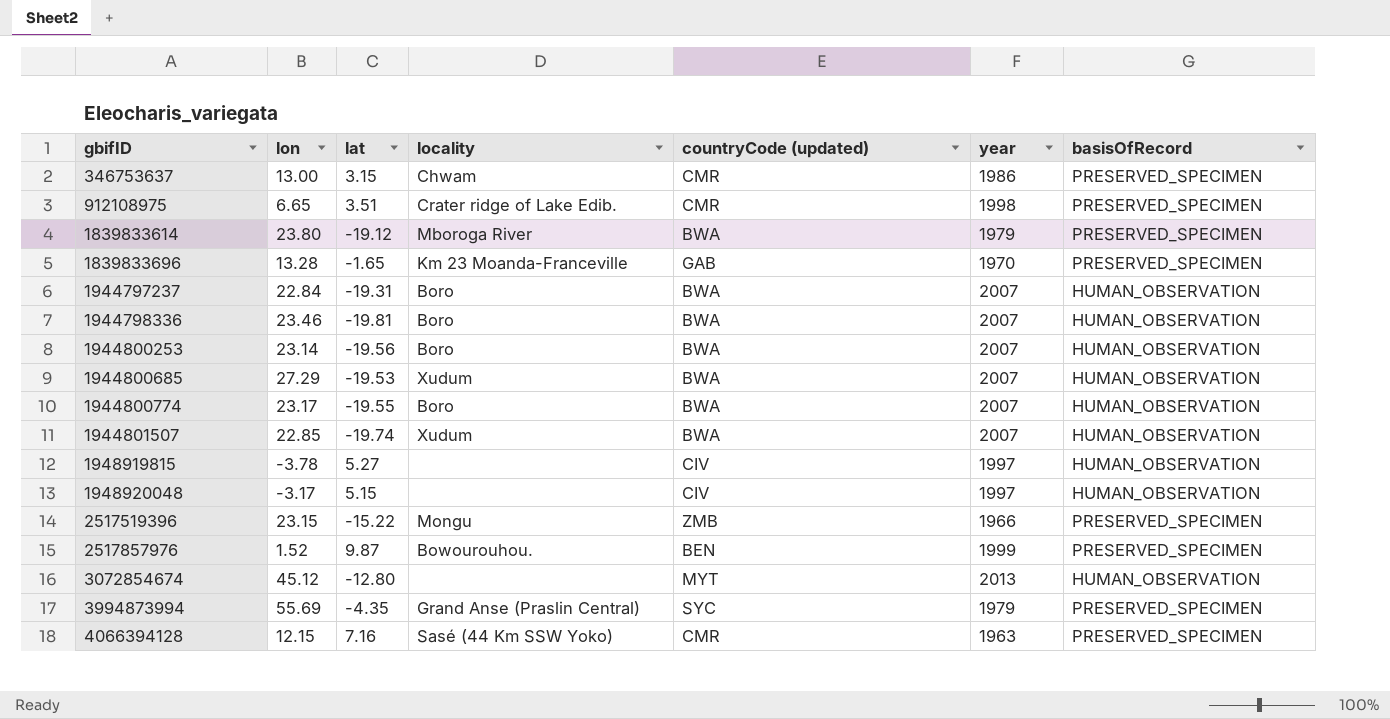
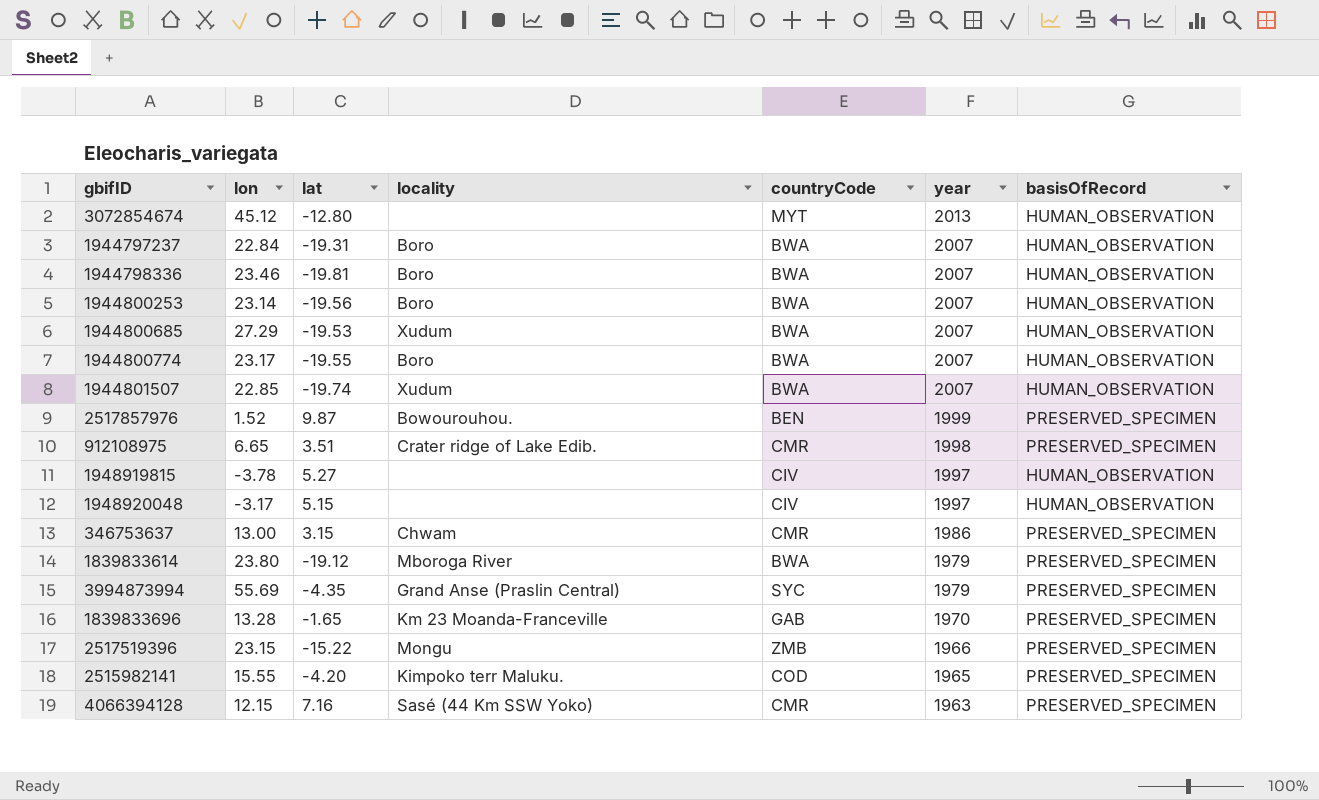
row order: gbifID ascending -> year descending
column name: countryCode (updated) -> countryCode
row 2515982141: none -> 15.55 | -4.20 | Kimpoko terr Maluku. | COD | 1965 | PRESERVED_SPECIMEN

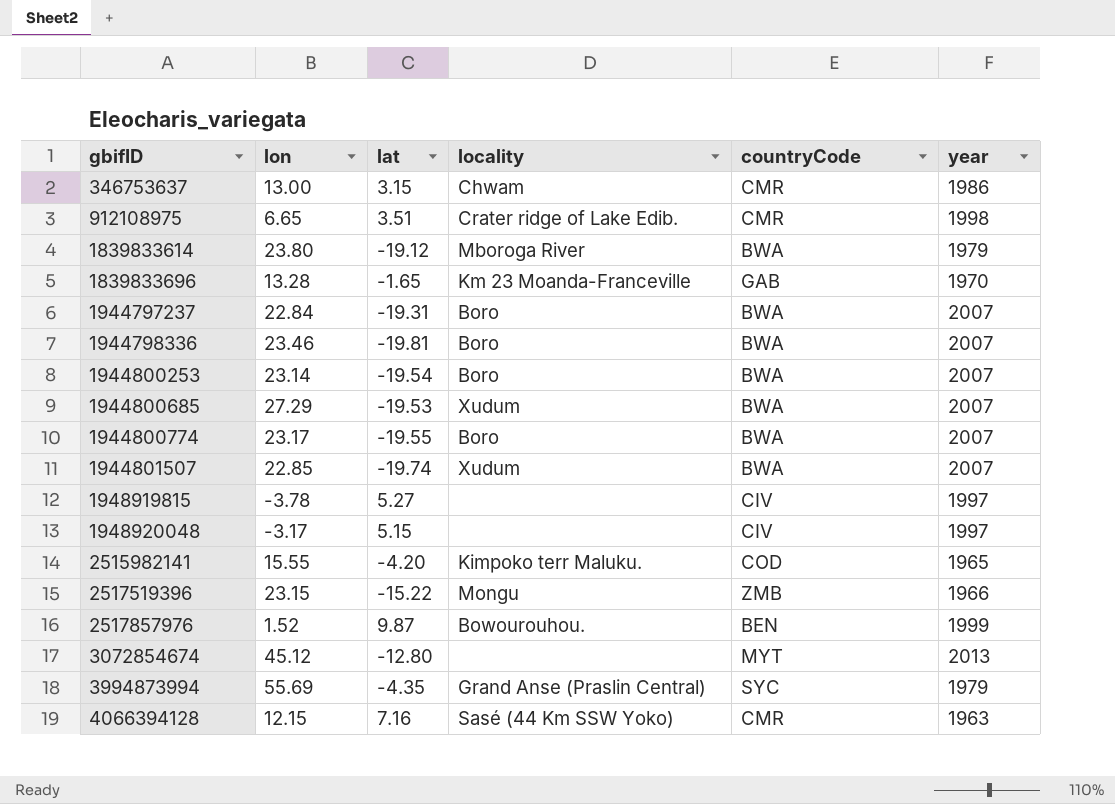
row order: year descending -> gbifID ascending
column basisOfRecord | position: 7 -> none
1944800253 | lat: -19.56 -> -19.54

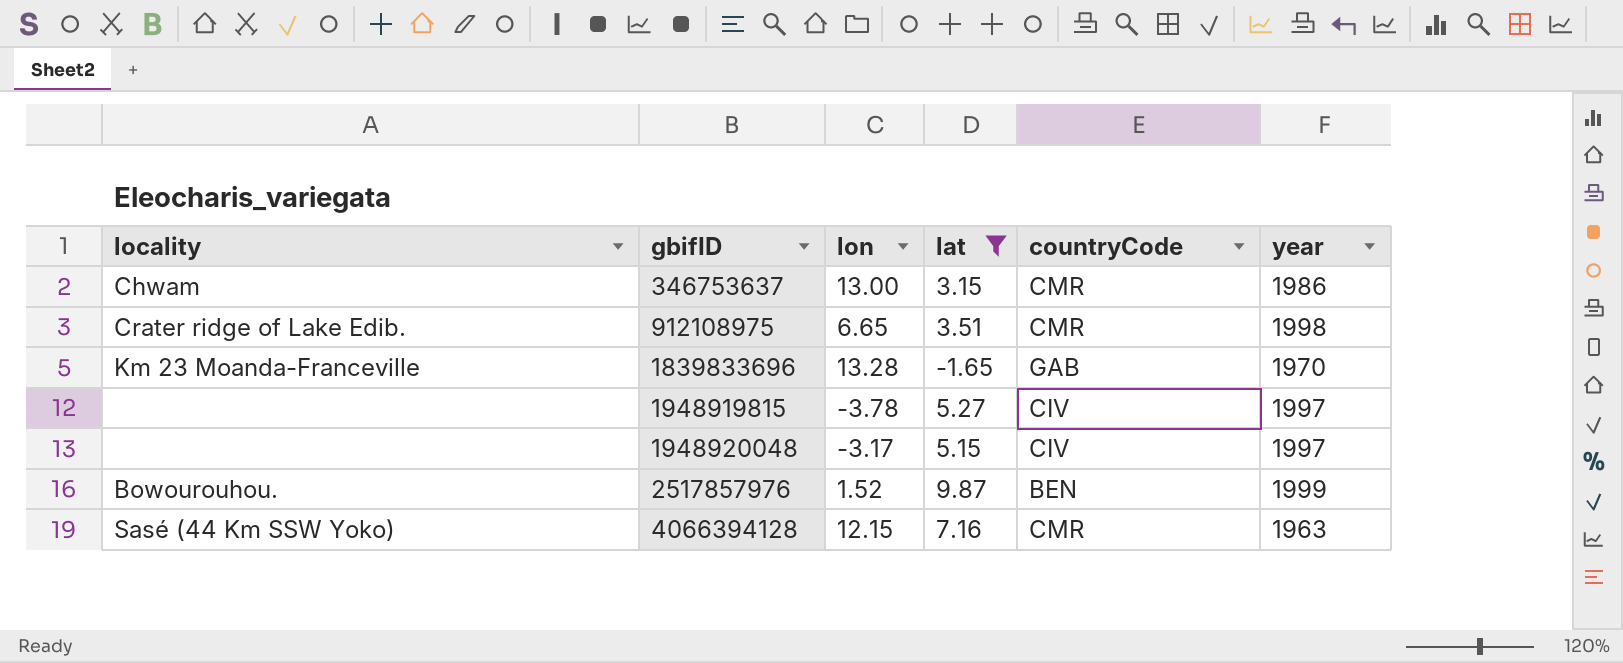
filter: none -> lat >= -1.65
column locality | position: 4 -> 1

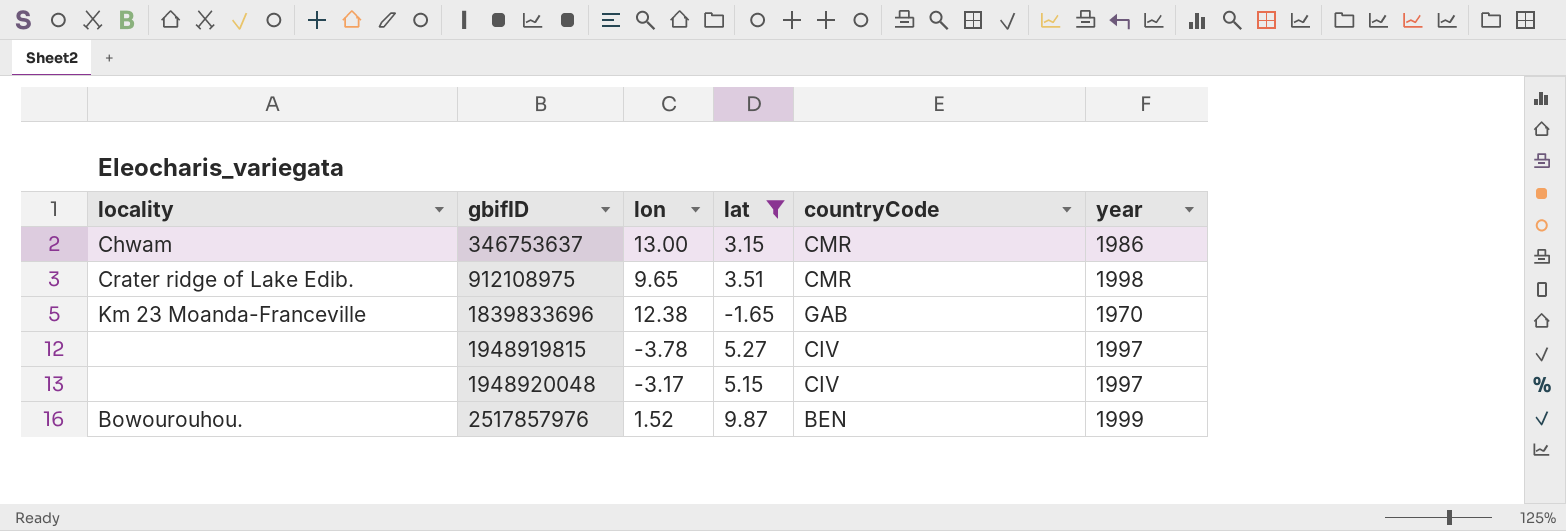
row 4066394128: Sasé (44 Km SSW Yoko) | 12.15 | 7.16 | CMR | 1963 -> none
912108975 | lon: 6.65 -> 9.65
1839833696 | lon: 13.28 -> 12.38

